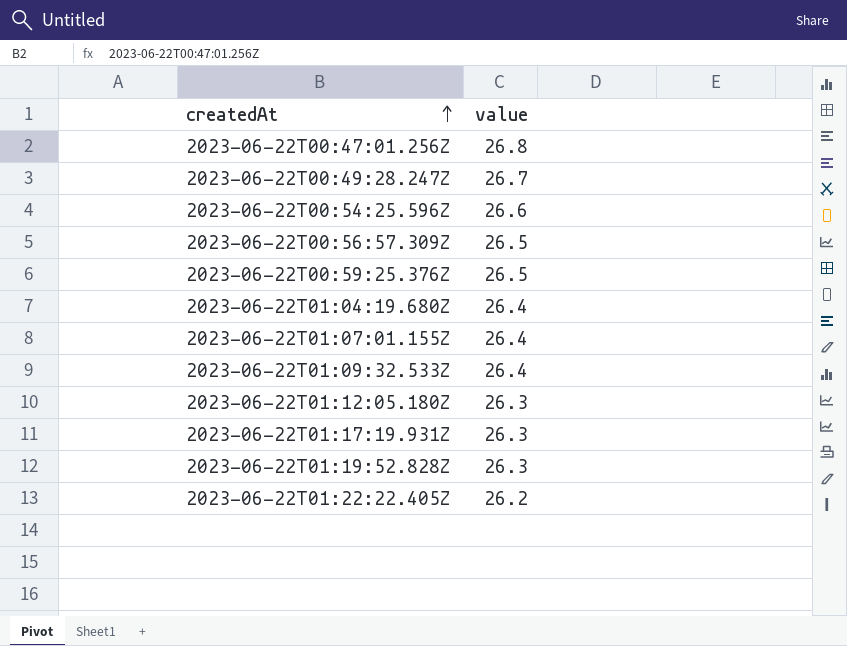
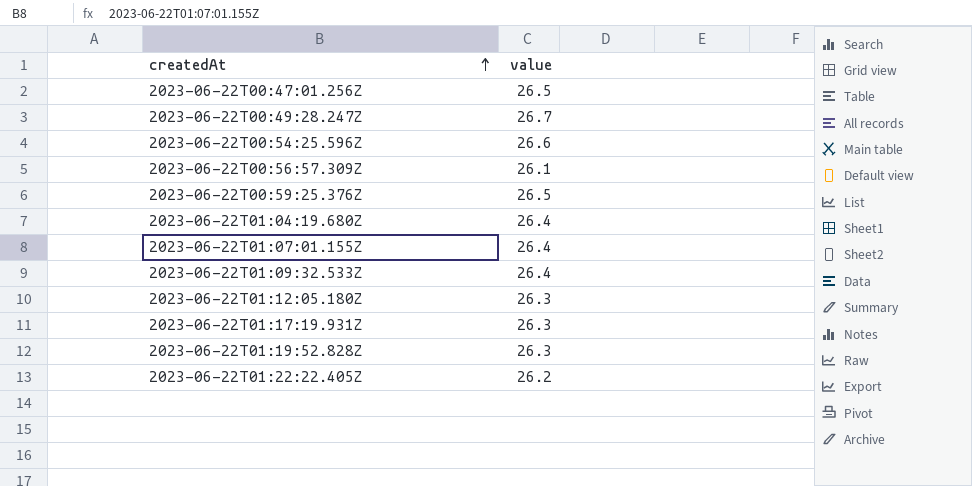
2023-06-22T00:47:01.256Z | value: 26.8 -> 26.5
2023-06-22T00:56:57.309Z | value: 26.5 -> 26.1

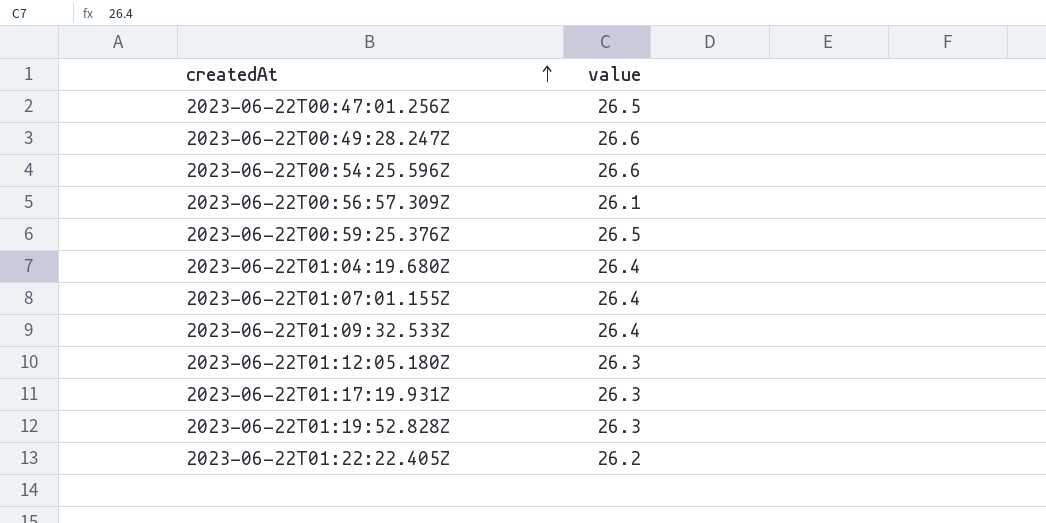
2023-06-22T00:49:28.247Z | value: 26.7 -> 26.6

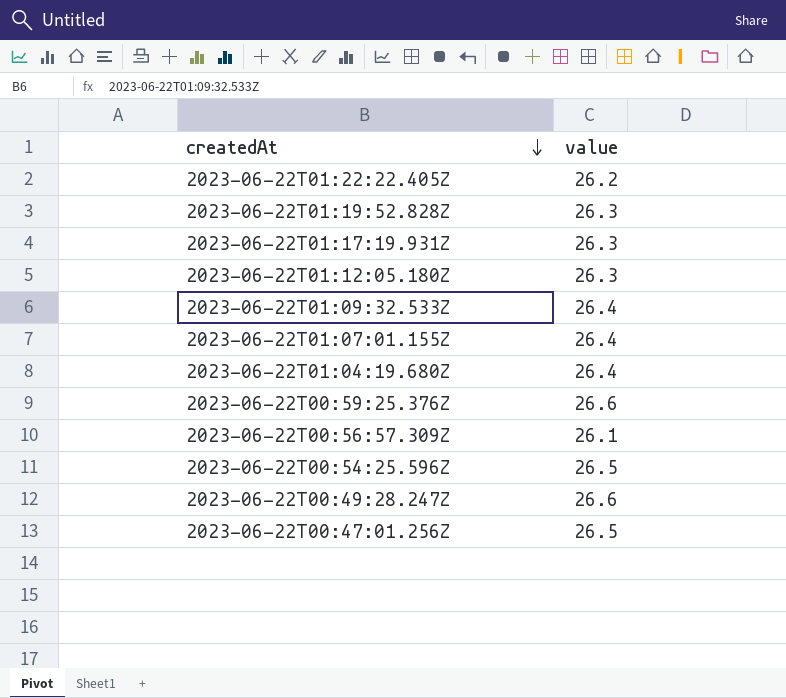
row order: createdAt ascending -> createdAt descending
2023-06-22T00:59:25.376Z | value: 26.5 -> 26.6
2023-06-22T00:54:25.596Z | value: 26.6 -> 26.5

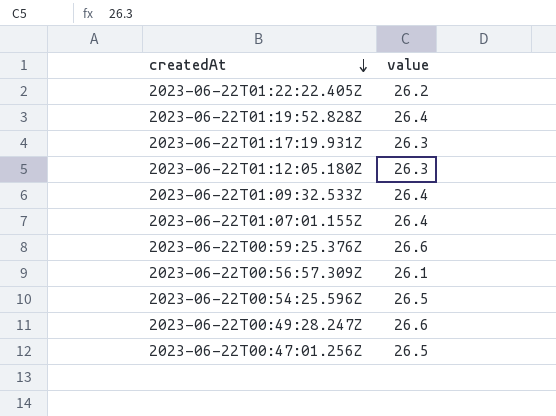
row 2023-06-22T01:04:19.680Z: 26.4 -> none
2023-06-22T01:19:52.828Z | value: 26.3 -> 26.4

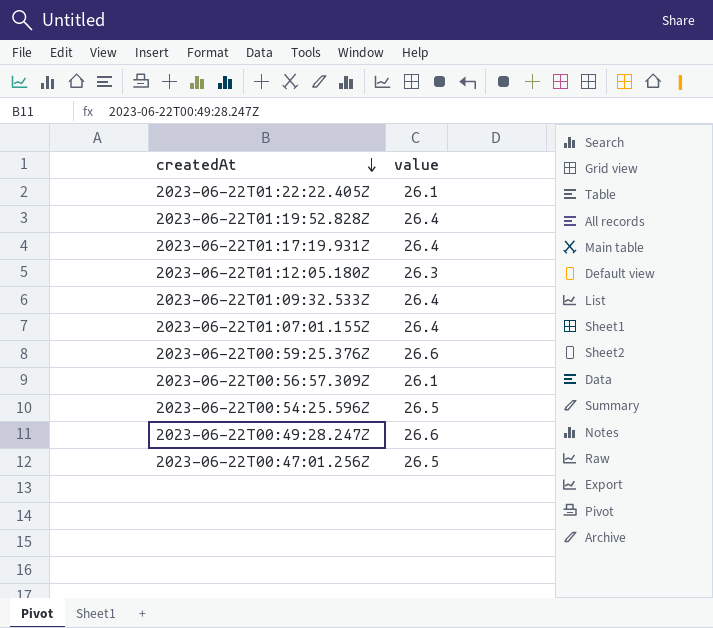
2023-06-22T01:22:22.405Z | value: 26.2 -> 26.1
2023-06-22T01:17:19.931Z | value: 26.3 -> 26.4

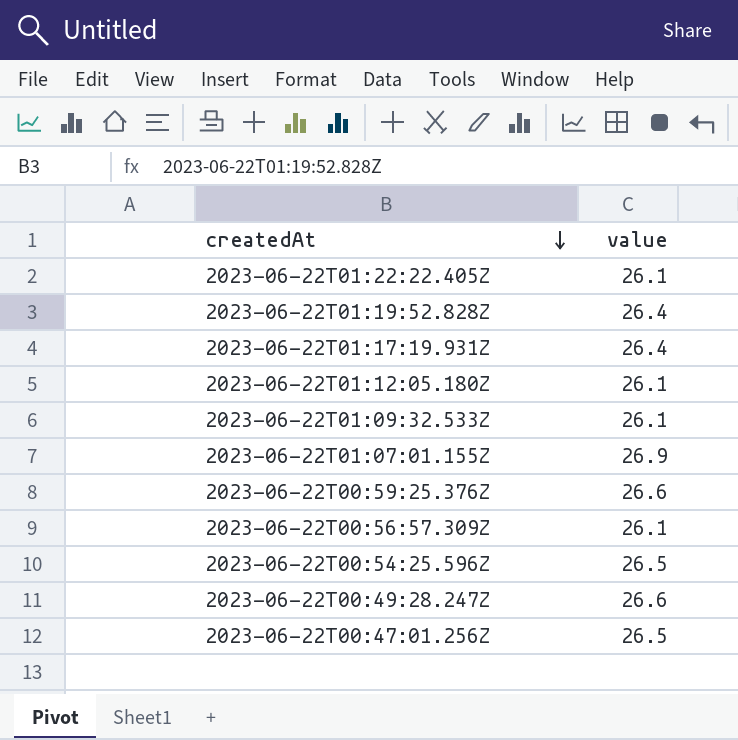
2023-06-22T01:12:05.180Z | value: 26.3 -> 26.1
2023-06-22T01:09:32.533Z | value: 26.4 -> 26.1
2023-06-22T01:07:01.155Z | value: 26.4 -> 26.9

